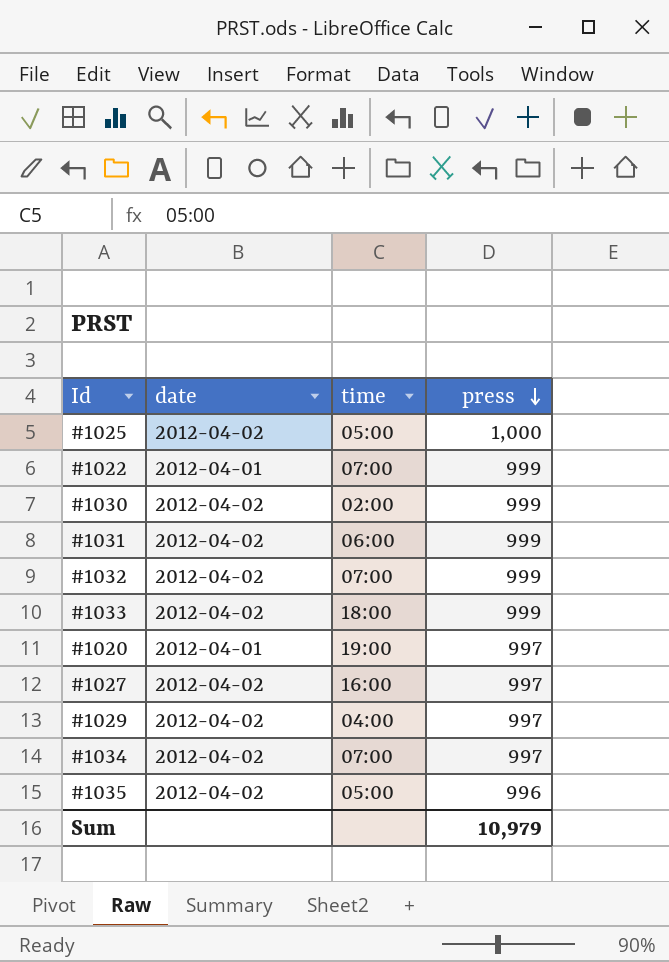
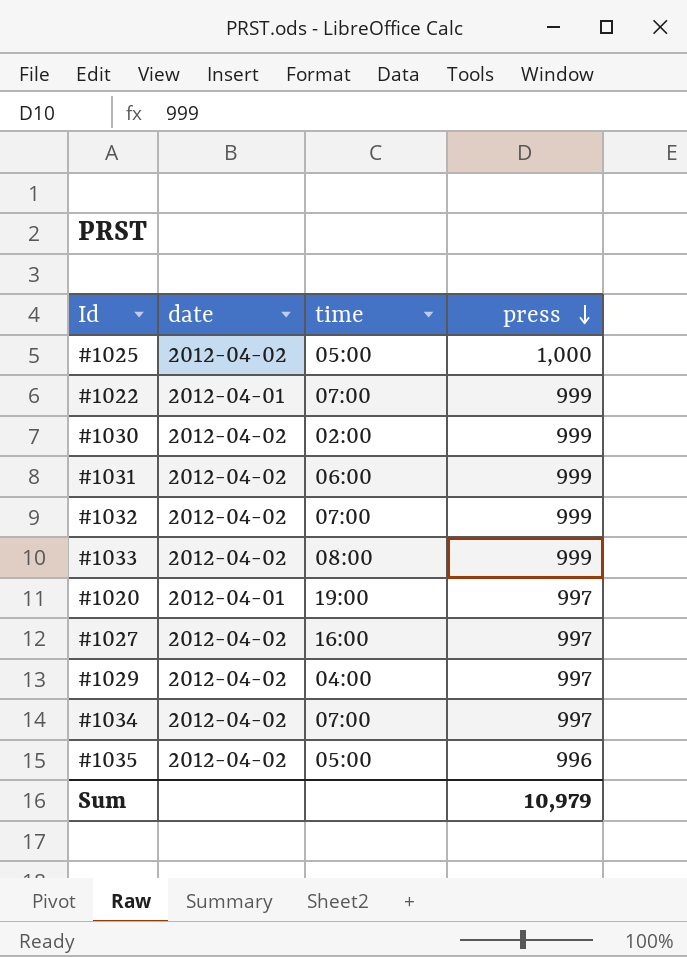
#1033 | time: 18:00 -> 08:00

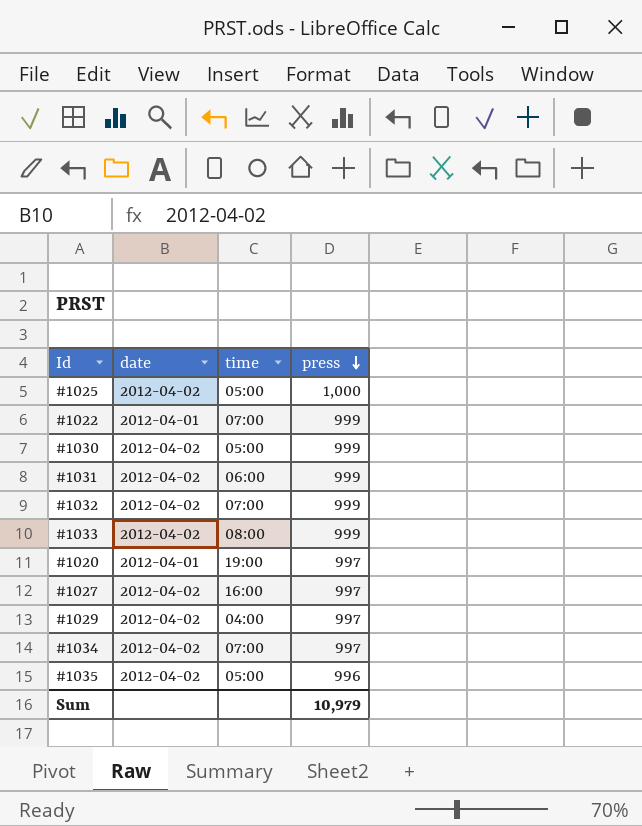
#1030 | time: 02:00 -> 05:00

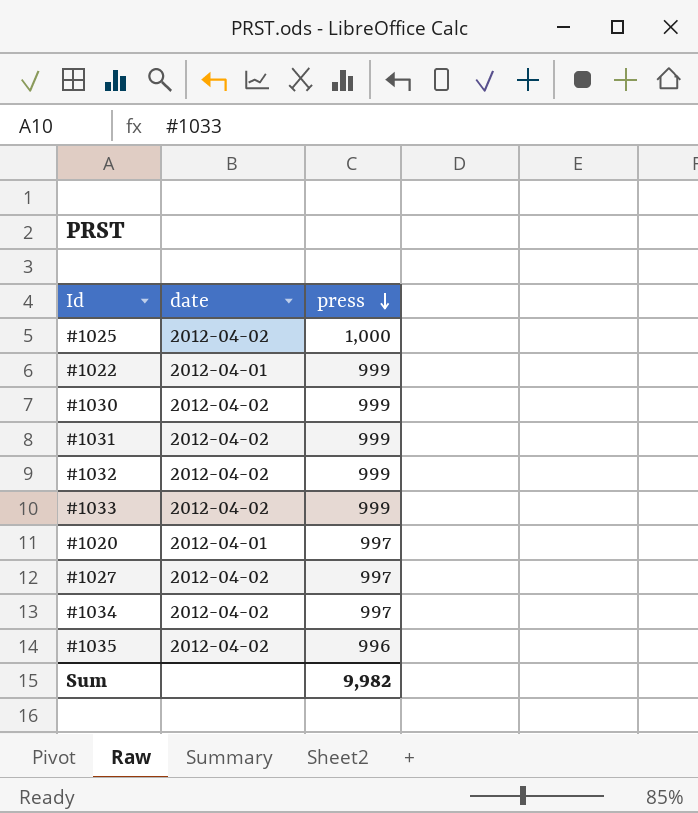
column time | position: 3 -> none
row #1029: 2012-04-02 | 04:00 | 997 -> none
Sum | press: 10,979 -> 9,982

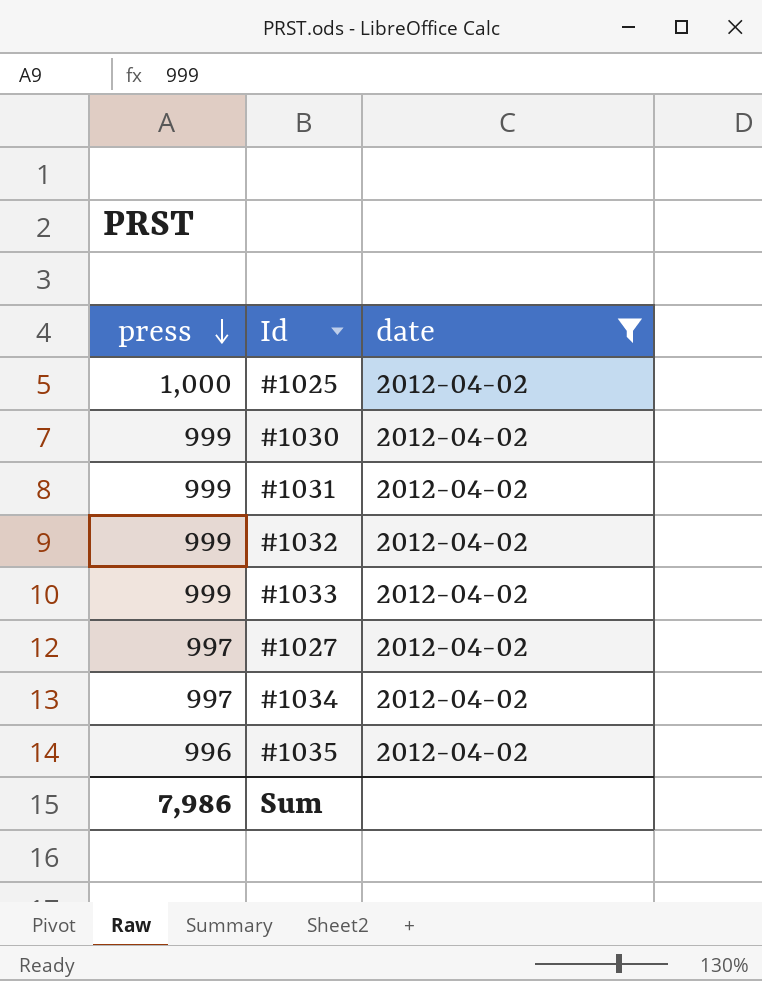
filter: none -> date = 2012-04-02
column press | position: 3 -> 1
Sum | press: 9,982 -> 7,986

